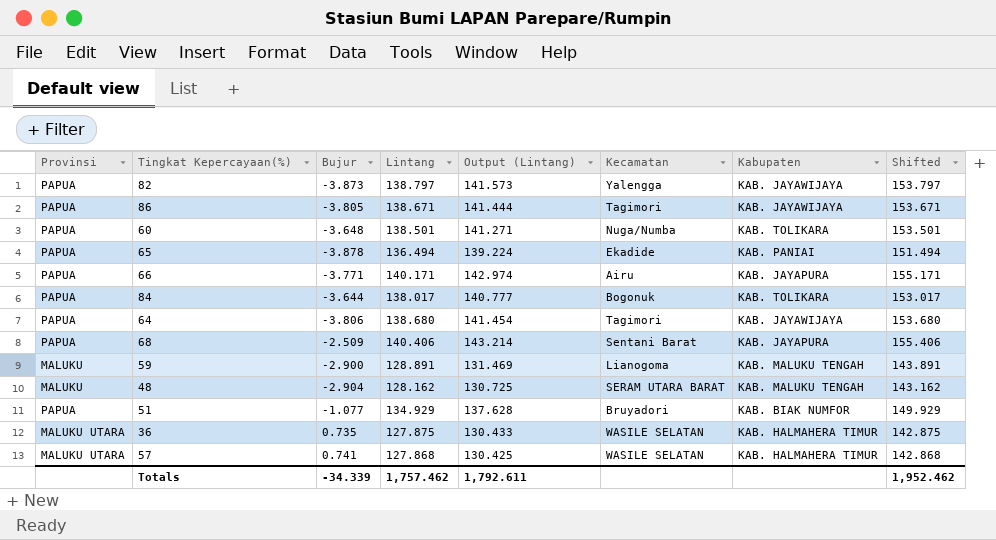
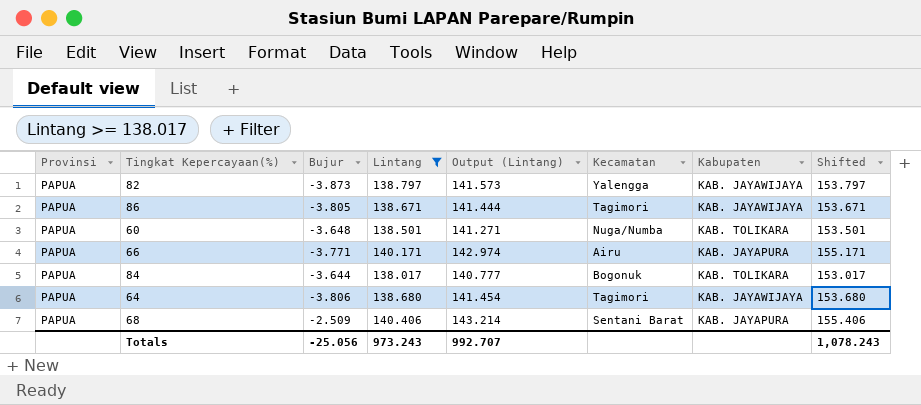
filter: none -> Lintang >= 138.017
Totals | Bujur: -34.339 -> -25.056
Totals | Lintang: 1,757.462 -> 973.243
Totals | Output (Lintang): 1,792.611 -> 992.707
Totals | Shifted: 1,952.462 -> 1,078.243

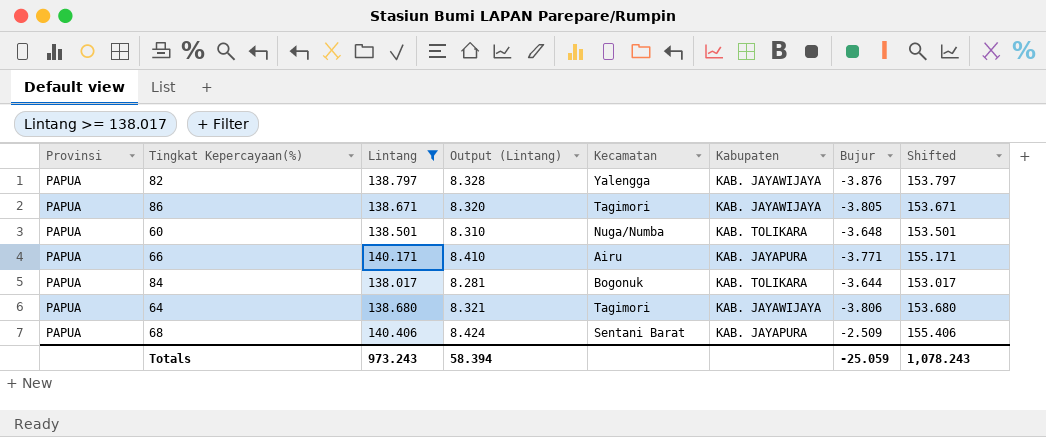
column Output (Lintang) | formula: [Lintang] * 1.02 -> [Lintang] * 0.06
column Bujur | position: 3 -> 7
82 | Bujur: -3.873 -> -3.876
Totals | Output (Lintang): 992.707 -> 58.394
Totals | Bujur: -25.056 -> -25.059

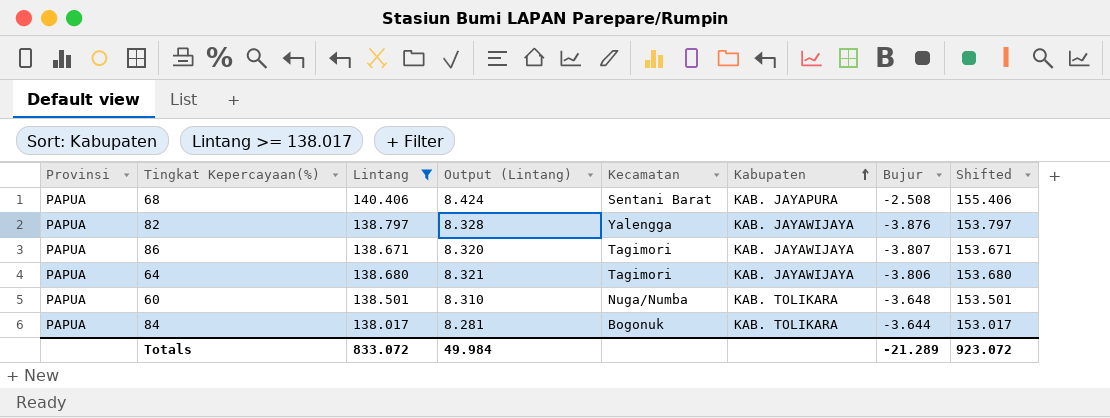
row order: none -> Kabupaten ascending
row 66: PAPUA | 140.171 | 8.410 | Airu | KAB. JAYAPURA | -3.771 | 155.171 -> none
68 | Bujur: -2.509 -> -2.508
86 | Bujur: -3.805 -> -3.807
Totals | Lintang: 973.243 -> 833.072
Totals | Output (Lintang): 58.394 -> 49.984
Totals | Bujur: -25.059 -> -21.289
Totals | Shifted: 1,078.243 -> 923.072

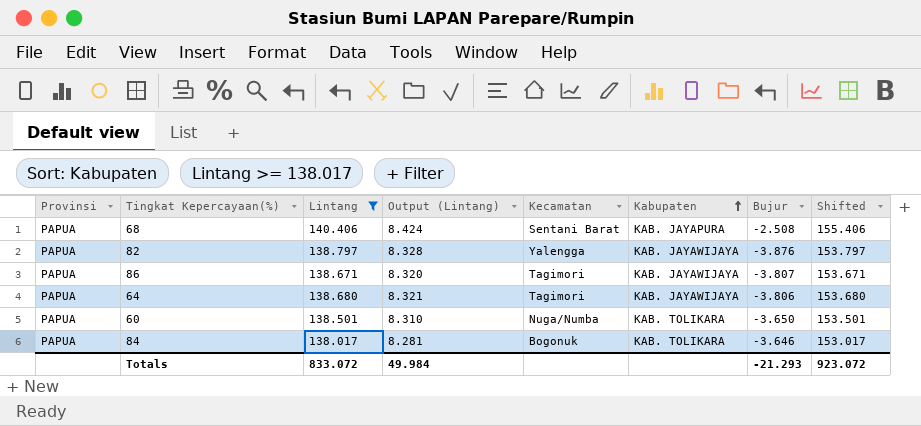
60 | Bujur: -3.648 -> -3.650
84 | Bujur: -3.644 -> -3.646
Totals | Bujur: -21.289 -> -21.293

